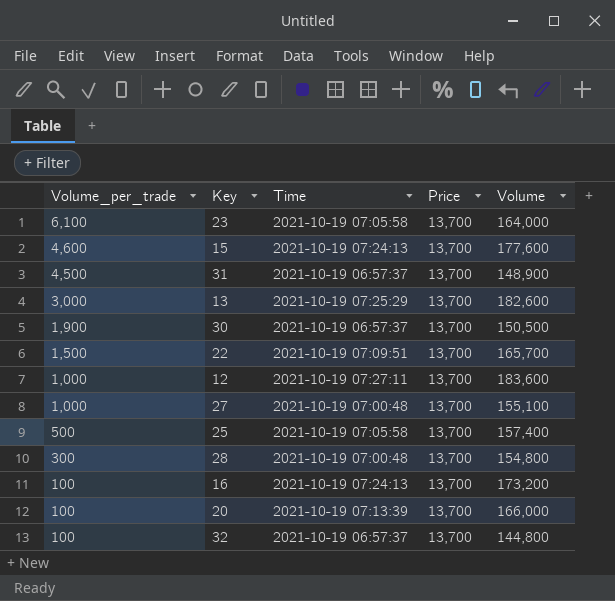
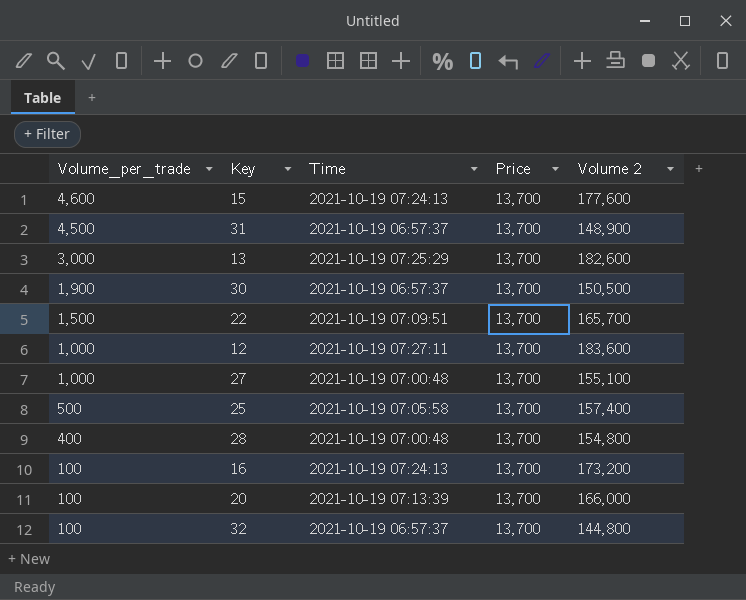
column name: Volume -> Volume 2
row 23: 6,100 | 2021-10-19 07:05:58 | 13,700 | 164,000 -> none
28 | Volume_per_trade: 300 -> 400

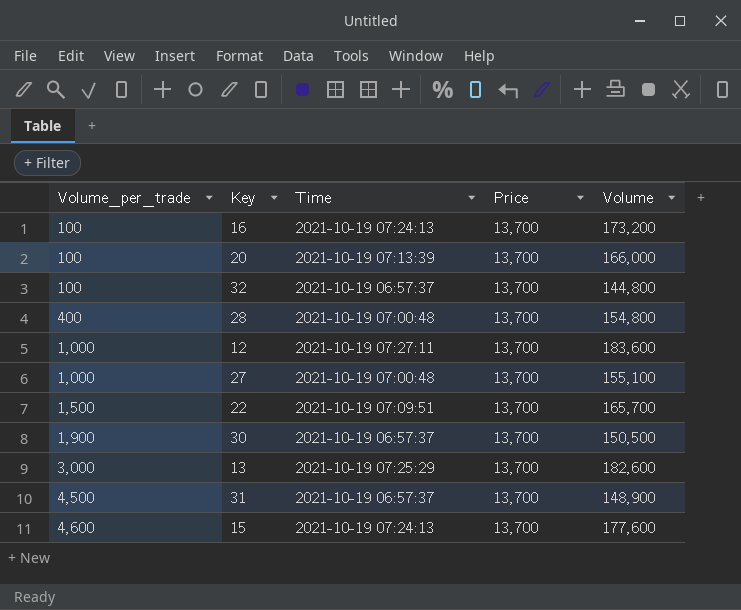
row order: Volume_per_trade descending -> Volume_per_trade ascending
column name: Volume 2 -> Volume
row 25: 500 | 2021-10-19 07:05:58 | 13,700 | 157,400 -> none

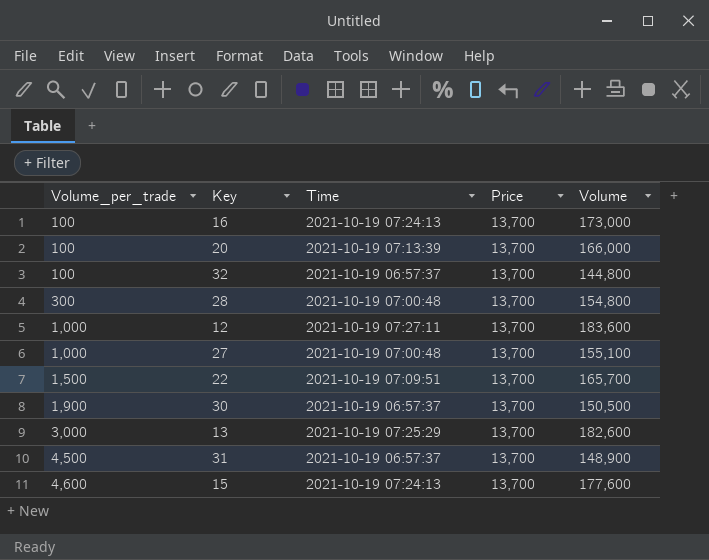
16 | Volume: 173,200 -> 173,000
28 | Volume_per_trade: 400 -> 300

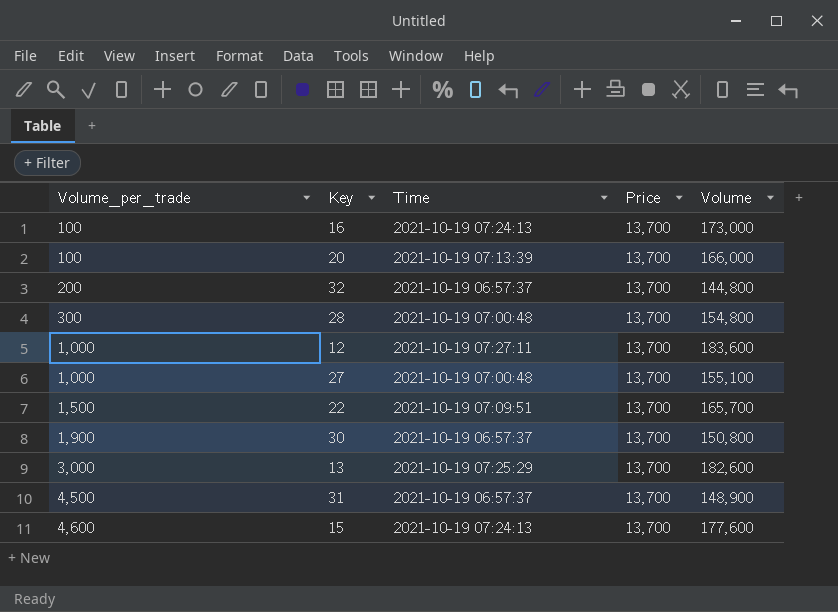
32 | Volume_per_trade: 100 -> 200
30 | Volume: 150,500 -> 150,800

